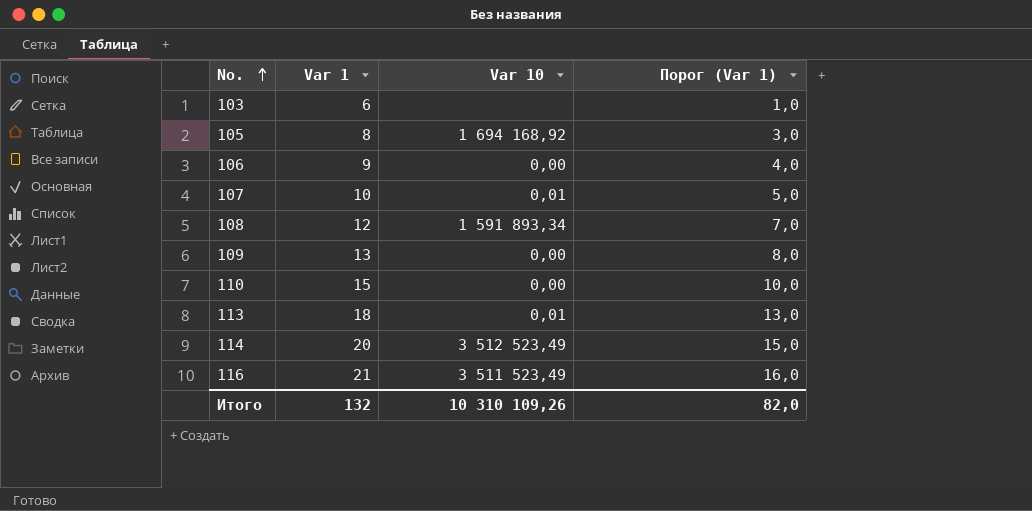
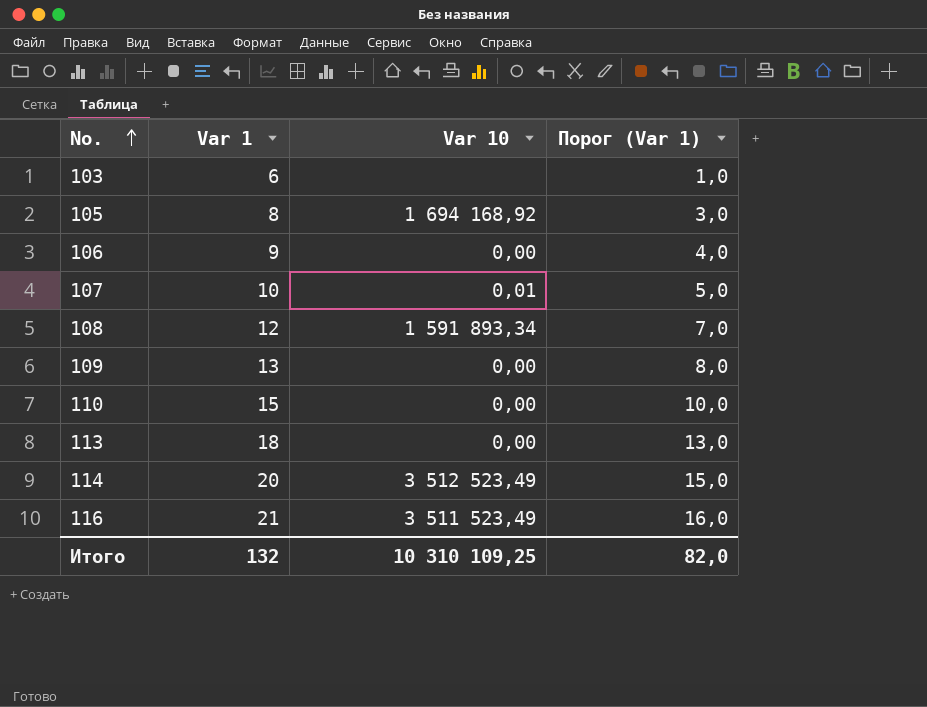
113 | Var 10: 0,01 -> 0,00
Итого | Var 10: 10 310 109,26 -> 10 310 109,25

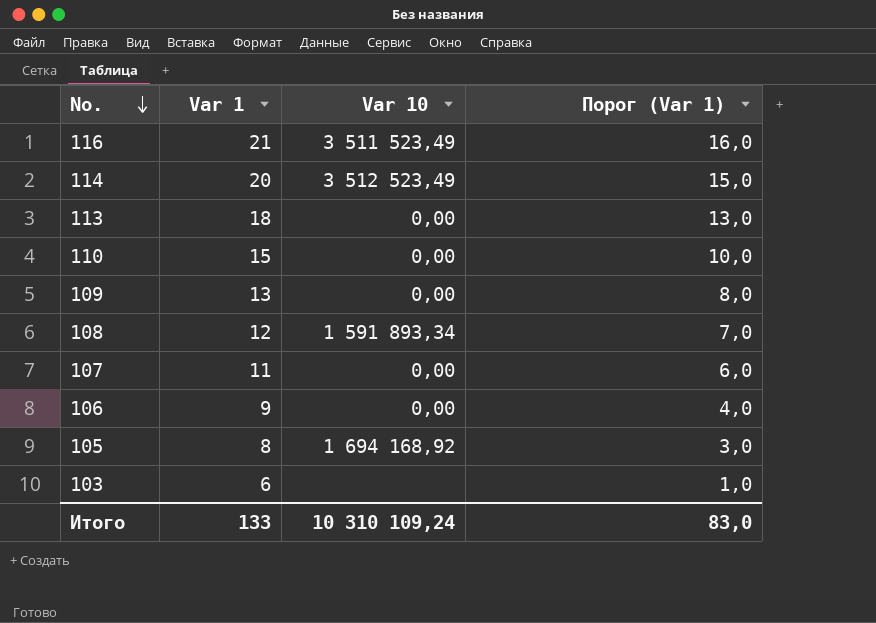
row order: No. ascending -> No. descending
107 | Var 1: 10 -> 11
107 | Var 10: 0,01 -> 0,00
107 | Порог (Var 1): 5,0 -> 6,0
Итого | Var 1: 132 -> 133
Итого | Var 10: 10 310 109,25 -> 10 310 109,24
Итого | Порог (Var 1): 82,0 -> 83,0

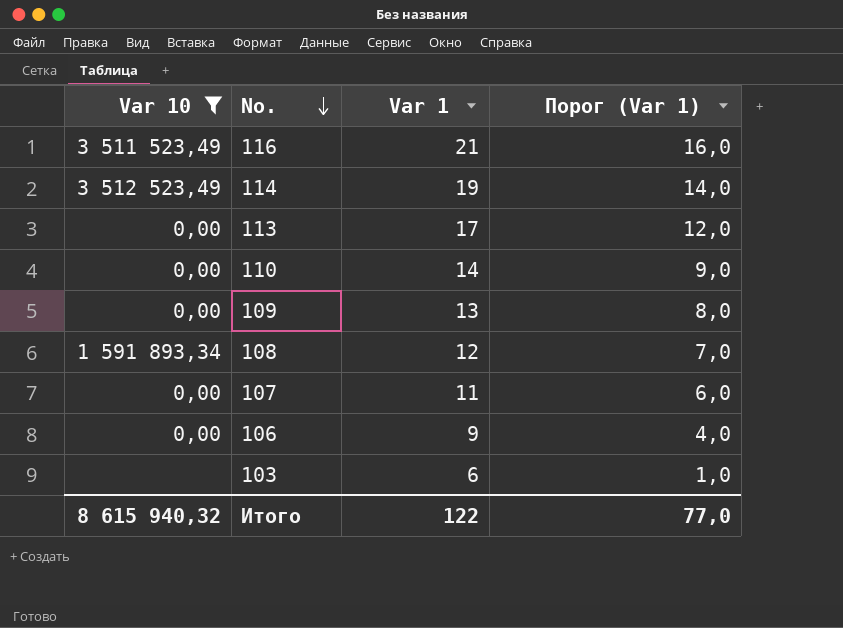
filter: none -> Var 10 != 1 694 168,92
column Var 10 | position: 3 -> 1
114 | Var 1: 20 -> 19
114 | Порог (Var 1): 15,0 -> 14,0
113 | Var 1: 18 -> 17
113 | Порог (Var 1): 13,0 -> 12,0
110 | Var 1: 15 -> 14
110 | Порог (Var 1): 10,0 -> 9,0
Итого | Var 10: 10 310 109,24 -> 8 615 940,32
Итого | Var 1: 133 -> 122
Итого | Порог (Var 1): 83,0 -> 77,0

